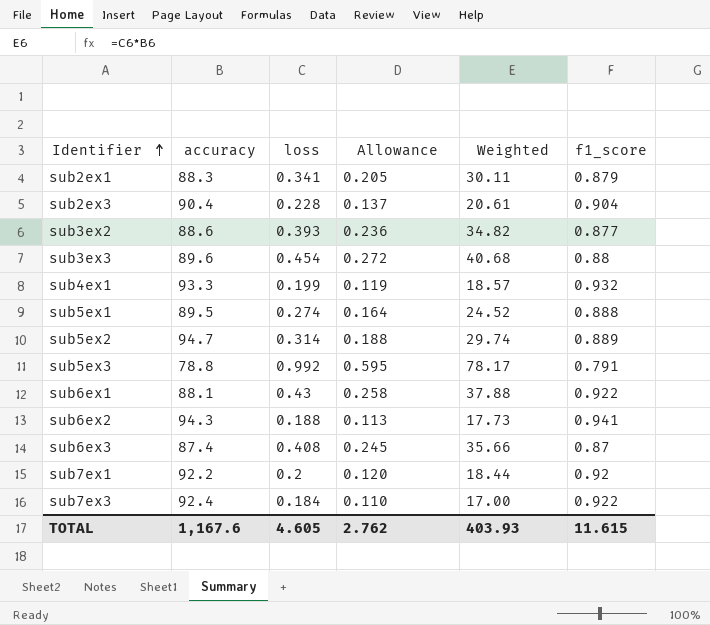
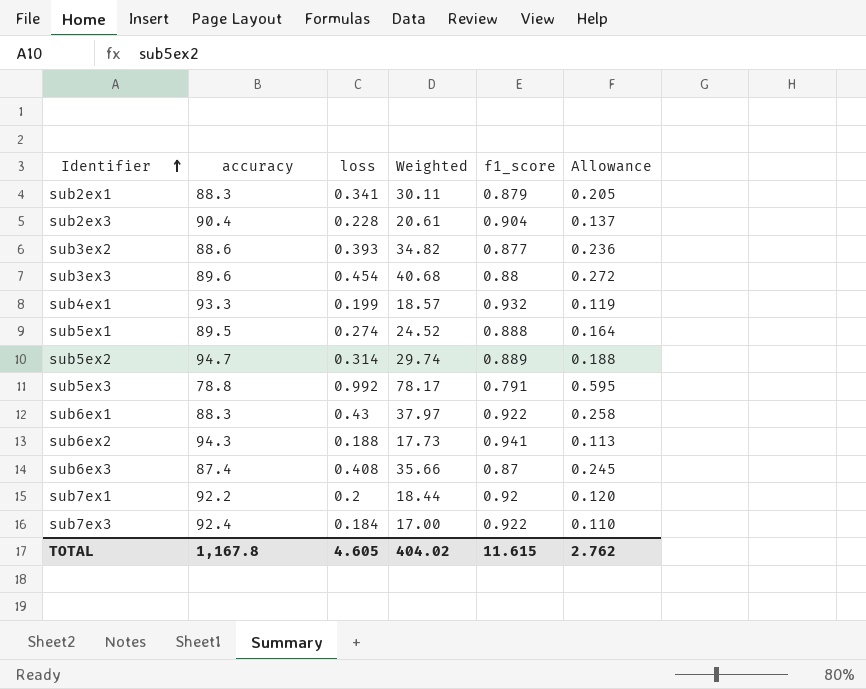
column Allowance | position: 4 -> 6
sub6ex1 | accuracy: 88.1 -> 88.3
sub6ex1 | Weighted: 37.88 -> 37.97
TOTAL | accuracy: 1,167.6 -> 1,167.8
TOTAL | Weighted: 403.93 -> 404.02

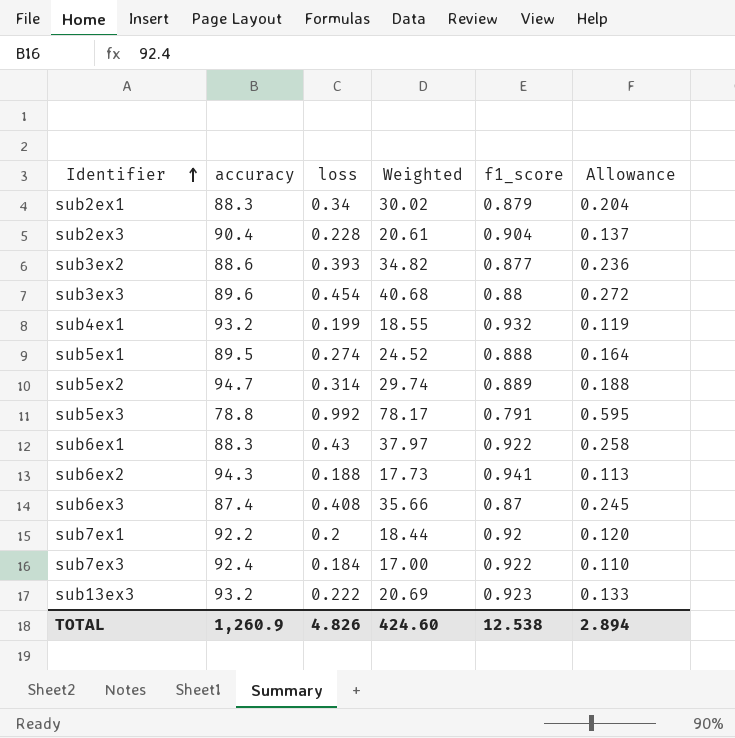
sub2ex1 | loss: 0.341 -> 0.34
sub2ex1 | Weighted: 30.11 -> 30.02
sub2ex1 | Allowance: 0.205 -> 0.204
sub4ex1 | accuracy: 93.3 -> 93.2
sub4ex1 | Weighted: 18.57 -> 18.55
row sub13ex3: none -> 93.2 | 0.222 | 20.69 | 0.923 | 0.133
TOTAL | accuracy: 1,167.8 -> 1,260.9
TOTAL | loss: 4.605 -> 4.826
TOTAL | Weighted: 404.02 -> 424.60
TOTAL | f1_score: 11.615 -> 12.538
TOTAL | Allowance: 2.762 -> 2.894

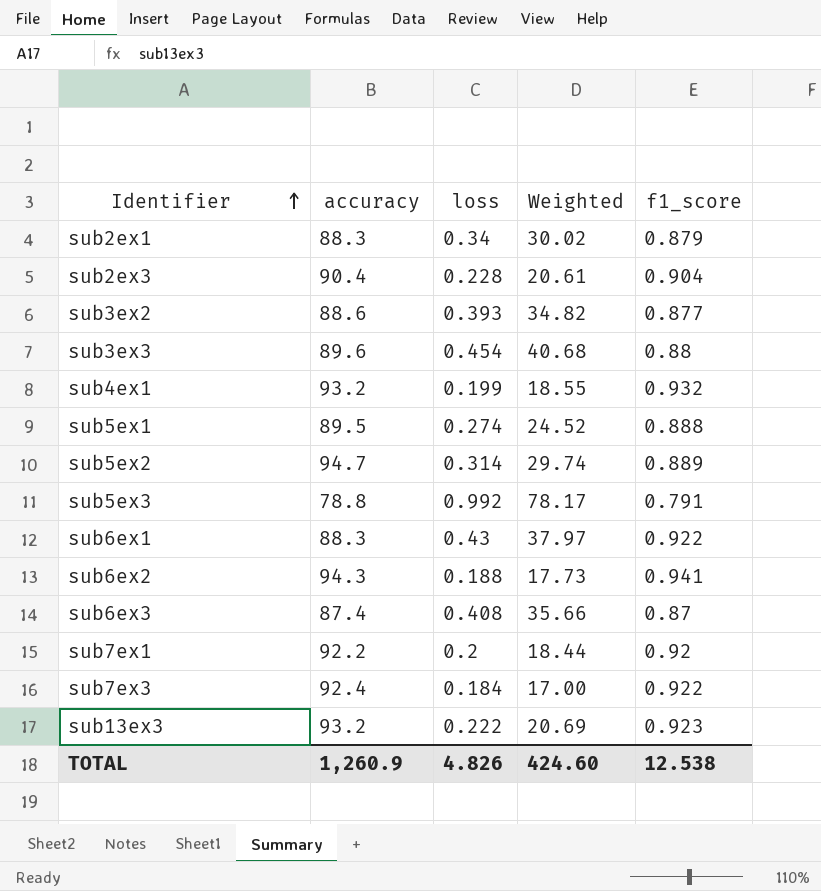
column Allowance | formula: [loss] * 0.6 -> none

